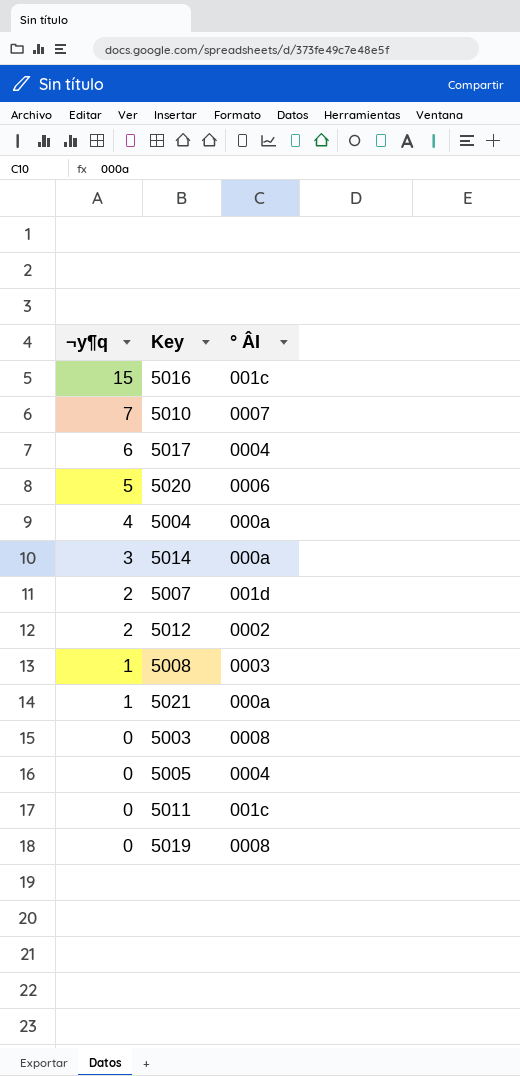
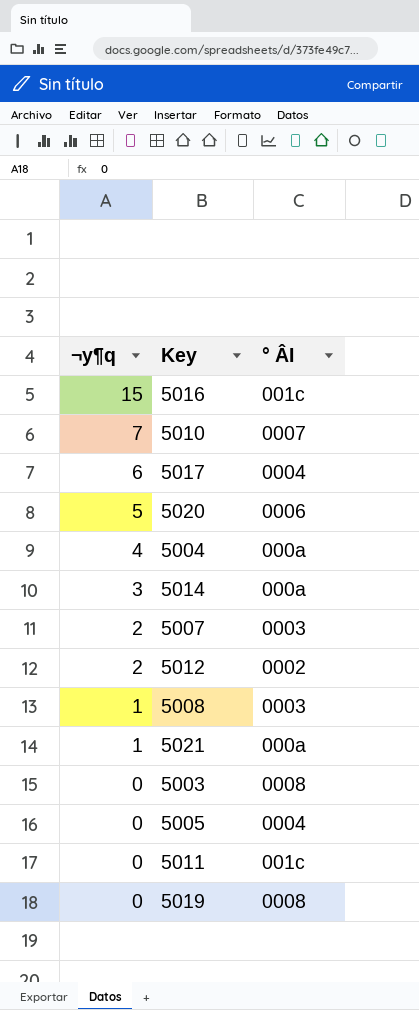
5007 | ° ÂI: 001d -> 0003

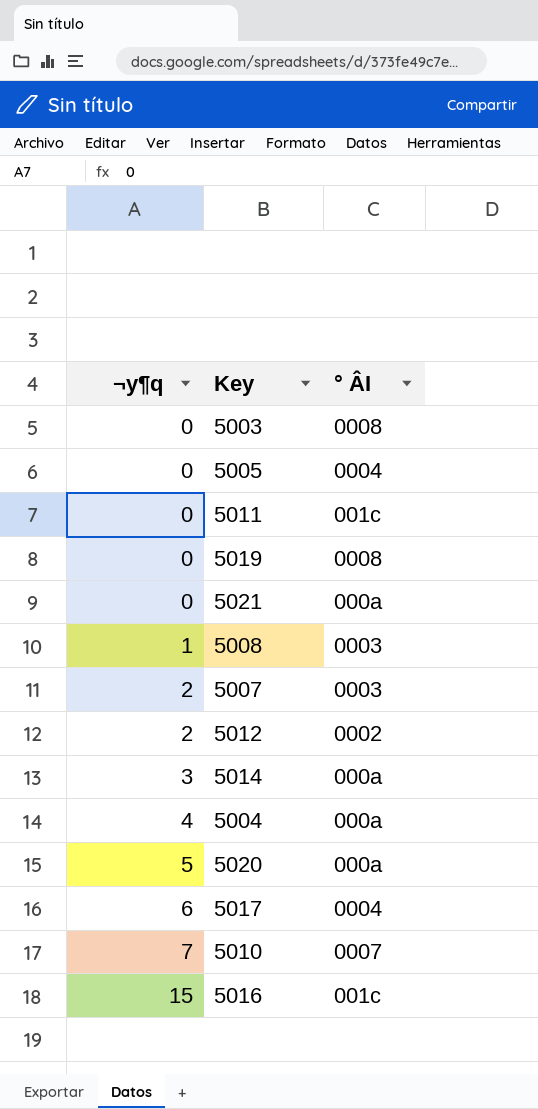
row order: ¬y¶q descending -> ¬y¶q ascending
5021 | ¬y¶q: 1 -> 0
5020 | ° ÂI: 0006 -> 000a

